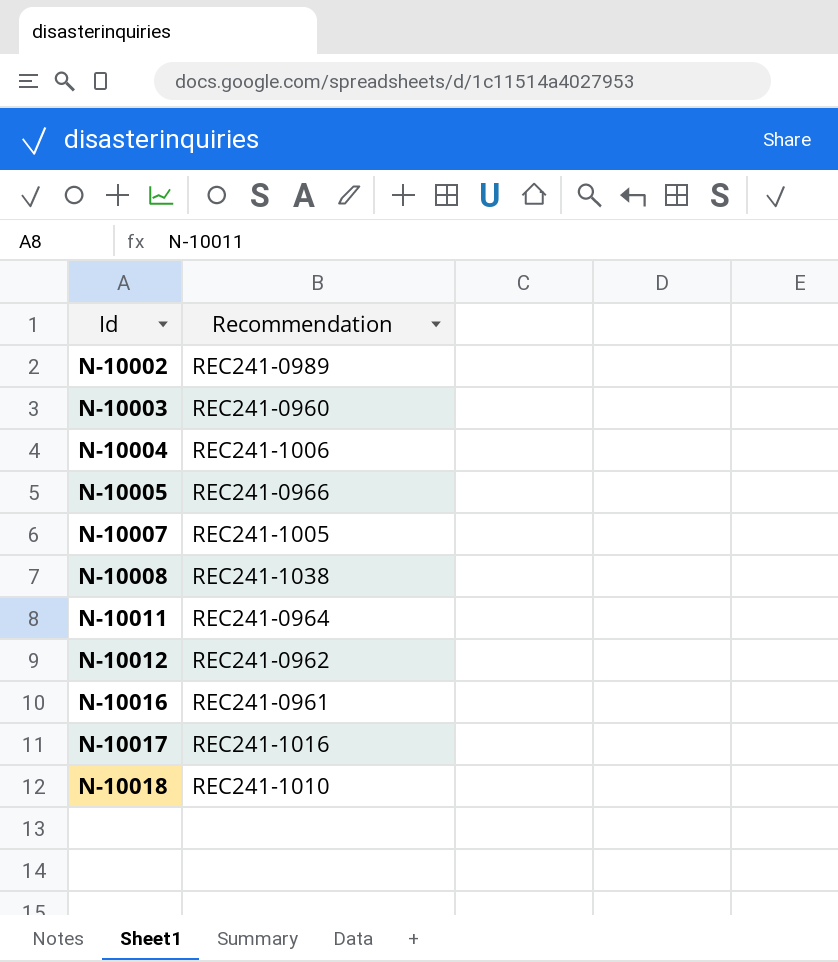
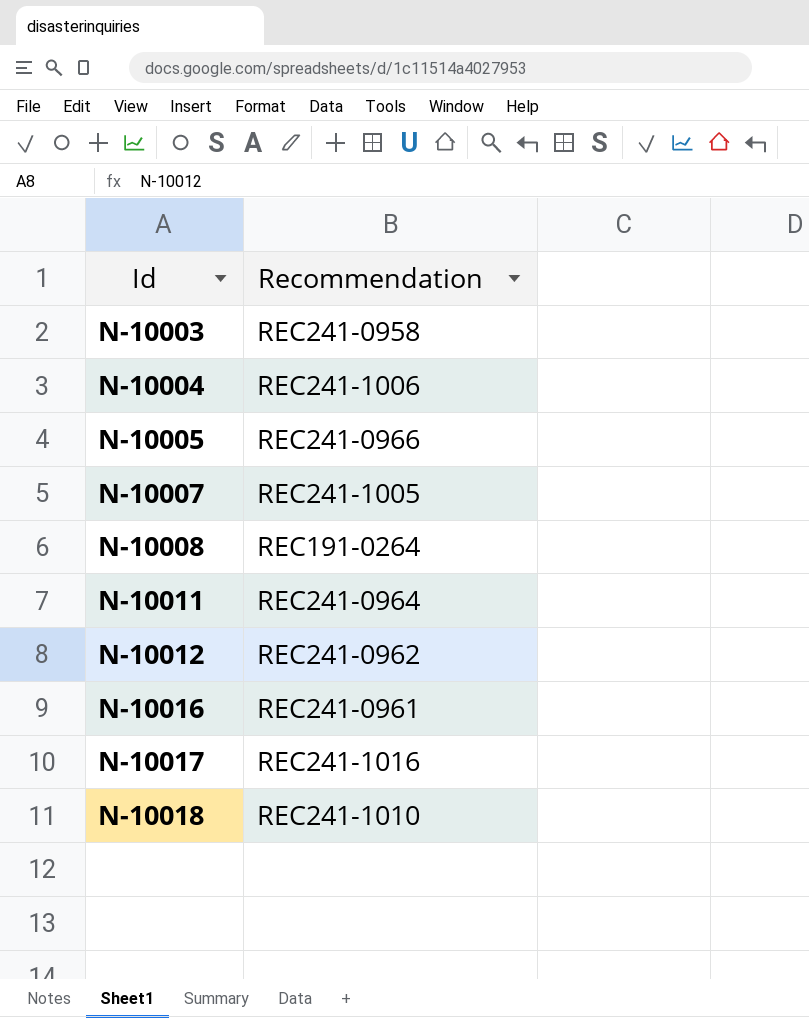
row N-10002: REC241-0989 -> none
N-10003 | Recommendation: REC241-0960 -> REC241-0958
N-10008 | Recommendation: REC241-1038 -> REC191-0264

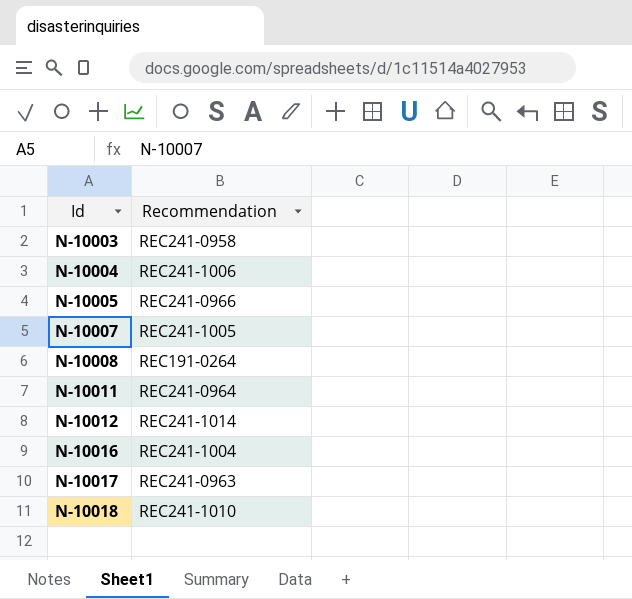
N-10012 | Recommendation: REC241-0962 -> REC241-1014
N-10016 | Recommendation: REC241-0961 -> REC241-1004
N-10017 | Recommendation: REC241-1016 -> REC241-0963

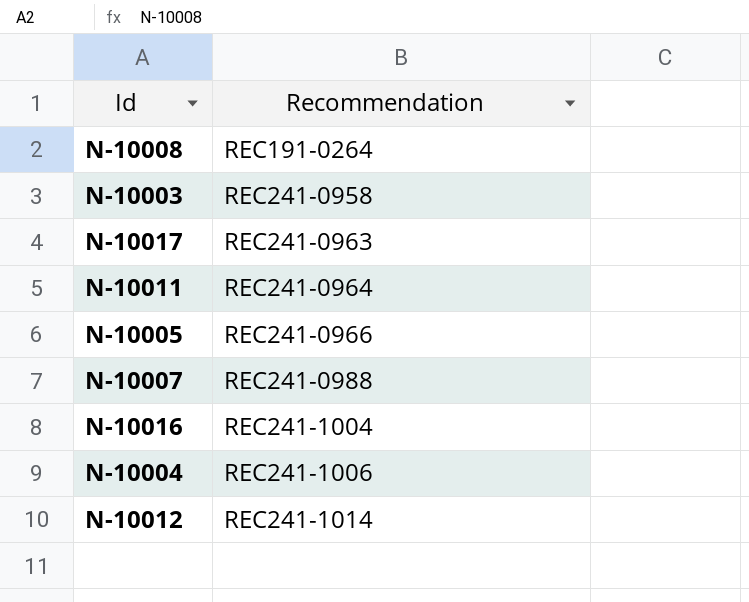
row order: Id ascending -> Recommendation ascending
row N-10018: REC241-1010 -> none
N-10007 | Recommendation: REC241-1005 -> REC241-0988

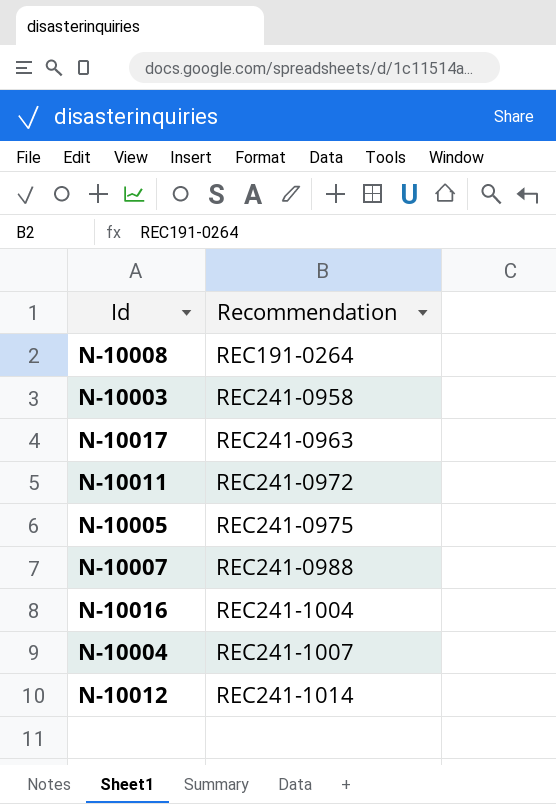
N-10011 | Recommendation: REC241-0964 -> REC241-0972
N-10005 | Recommendation: REC241-0966 -> REC241-0975
N-10004 | Recommendation: REC241-1006 -> REC241-1007

